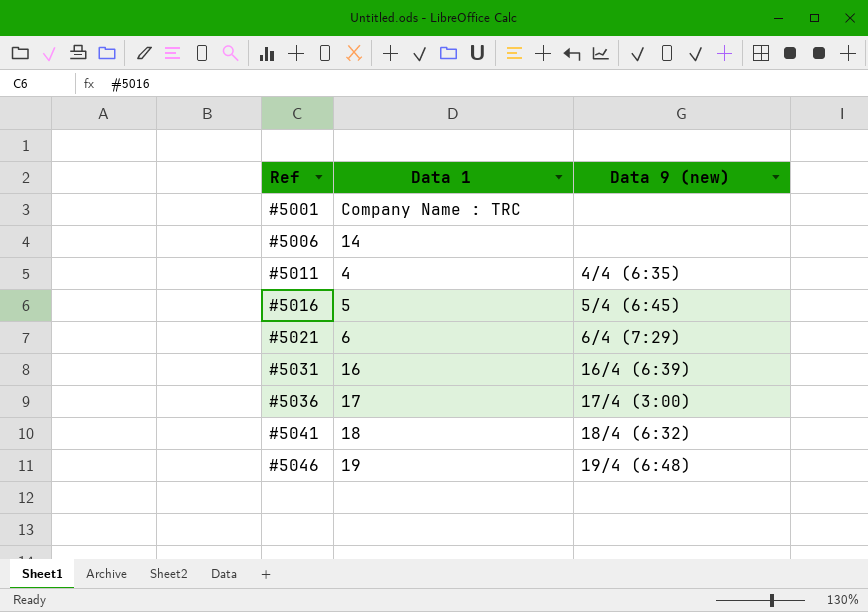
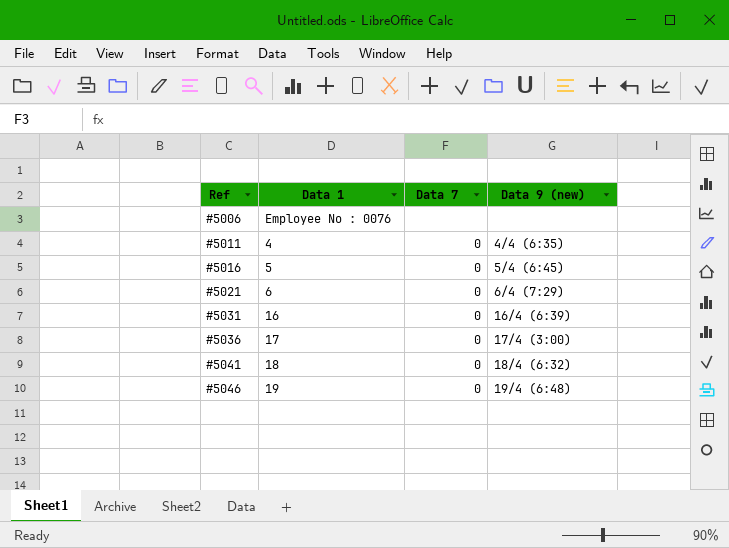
column Data 7 | position: none -> 3
row #5001: Company Name : TRC | none -> none
#5006 | Data 1: 14 -> Employee No : 0076

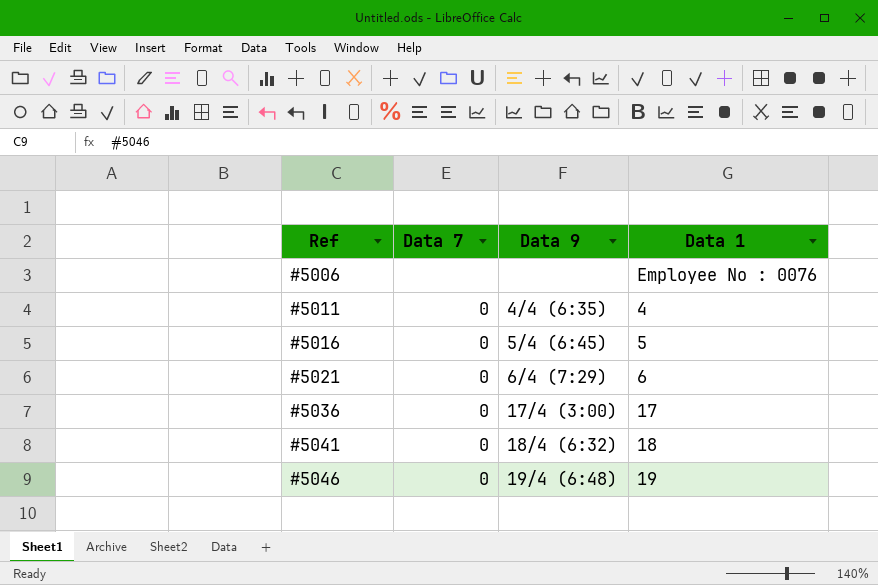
column name: Data 9 (new) -> Data 9
column Data 1 | position: 2 -> 4
row #5031: 16 | 0 | 16/4 (6:39) -> none

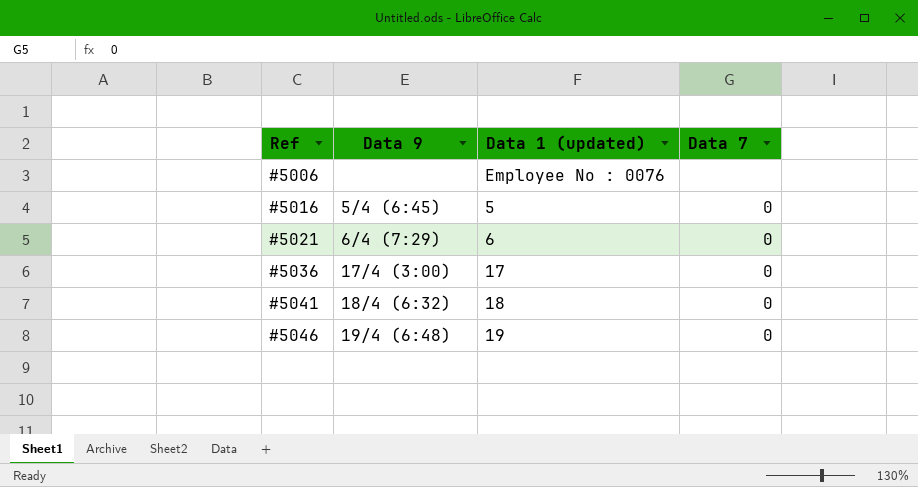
column name: Data 1 -> Data 1 (updated)
column Data 7 | position: 2 -> 4
row #5011: 0 | 4/4 (6:35) | 4 -> none

